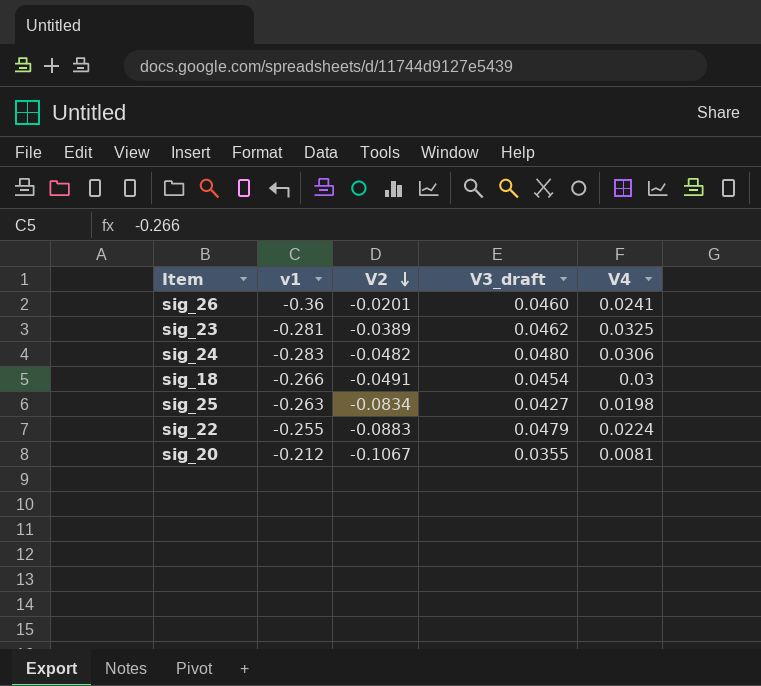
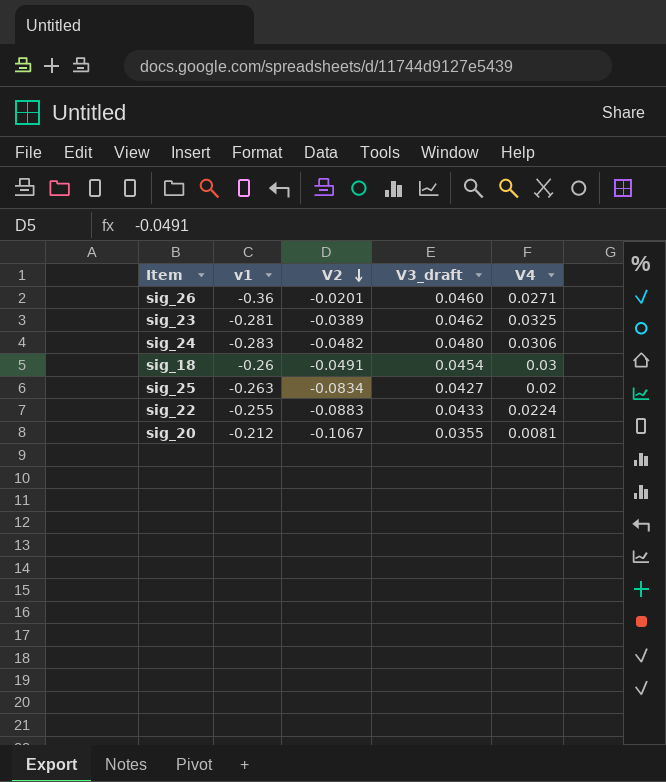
sig_26 | V4: 0.0241 -> 0.0271
sig_18 | v1: -0.266 -> -0.26
sig_25 | V4: 0.0198 -> 0.02
sig_22 | V3_draft: 0.0479 -> 0.0433

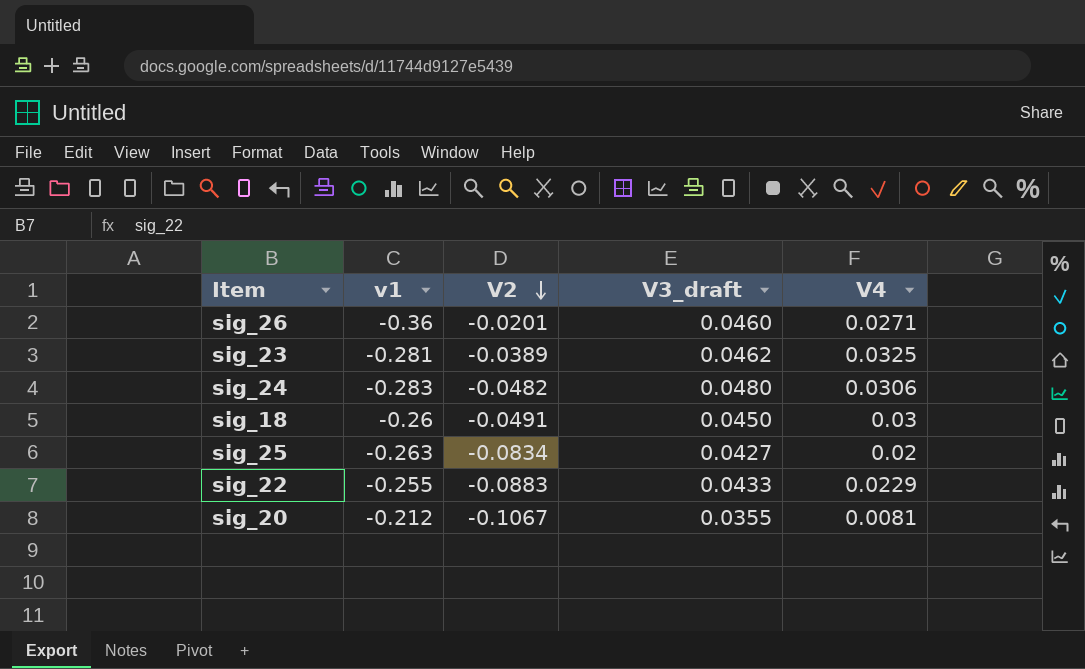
sig_18 | V3_draft: 0.0454 -> 0.0450
sig_22 | V4: 0.0224 -> 0.0229

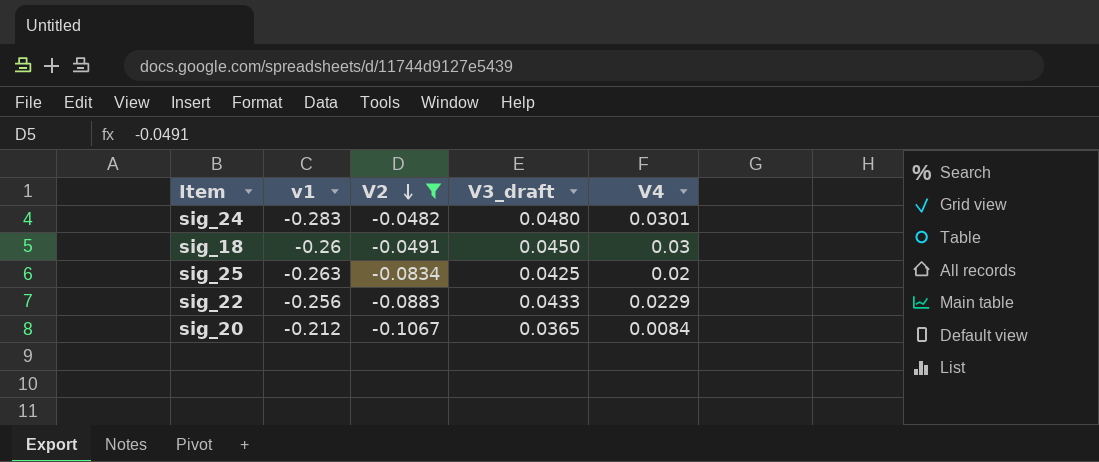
filter: none -> V2 <= -0.0482
sig_24 | V4: 0.0306 -> 0.0301
sig_25 | V3_draft: 0.0427 -> 0.0425
sig_22 | v1: -0.255 -> -0.256
sig_20 | V3_draft: 0.0355 -> 0.0365
sig_20 | V4: 0.0081 -> 0.0084

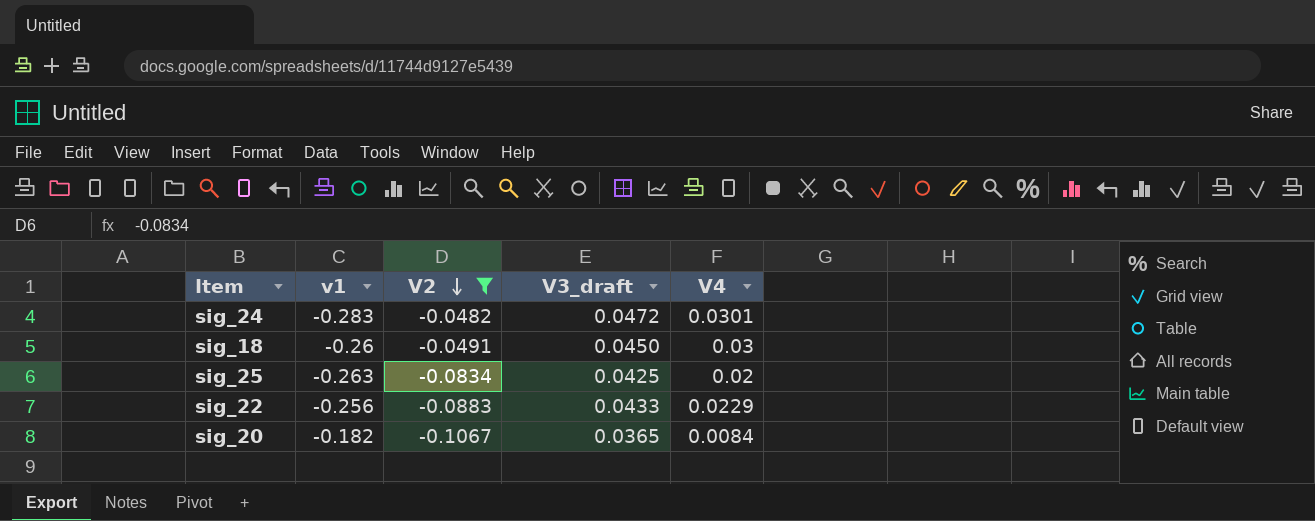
sig_24 | V3_draft: 0.0480 -> 0.0472
sig_20 | v1: -0.212 -> -0.182

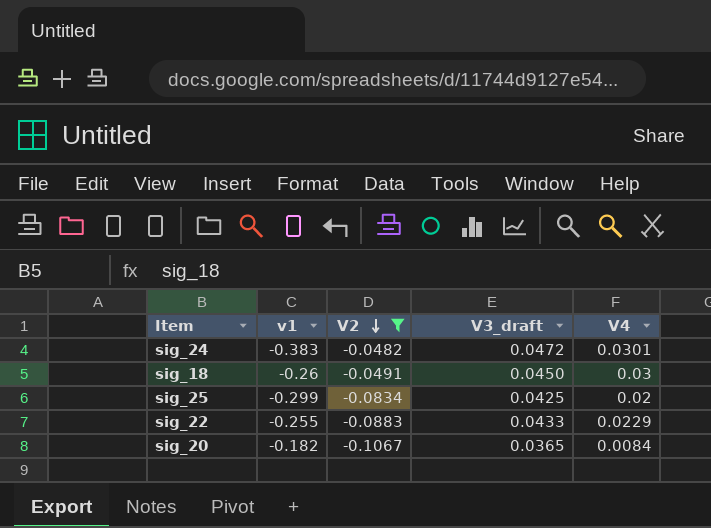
sig_24 | v1: -0.283 -> -0.383
sig_25 | v1: -0.263 -> -0.299
sig_22 | v1: -0.256 -> -0.255

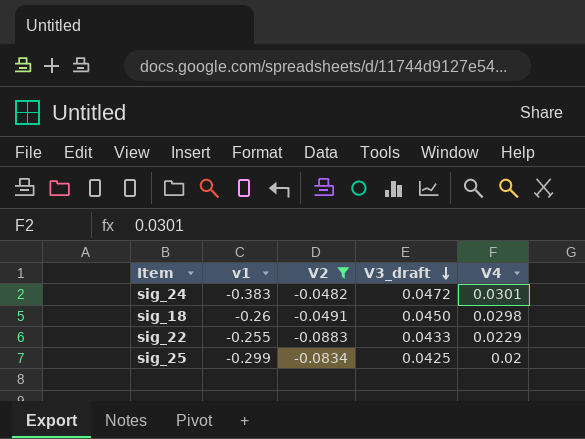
row order: V2 descending -> V3_draft descending
row sig_20: -0.182 | -0.1067 | 0.0365 | 0.0084 -> none
sig_18 | V4: 0.03 -> 0.0298

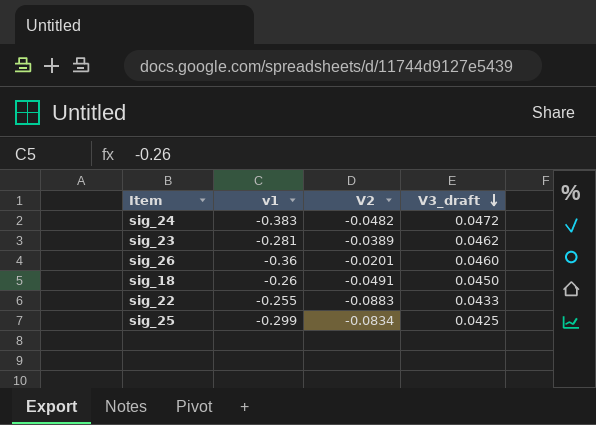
filter: V2 <= -0.0482 -> none
column V4 | position: 5 -> none

